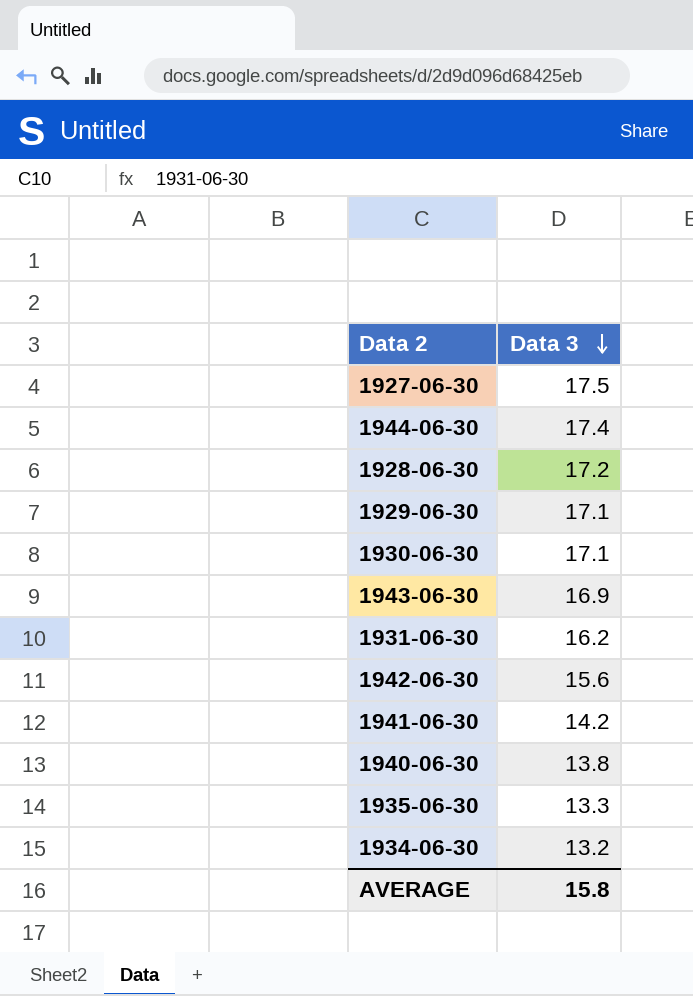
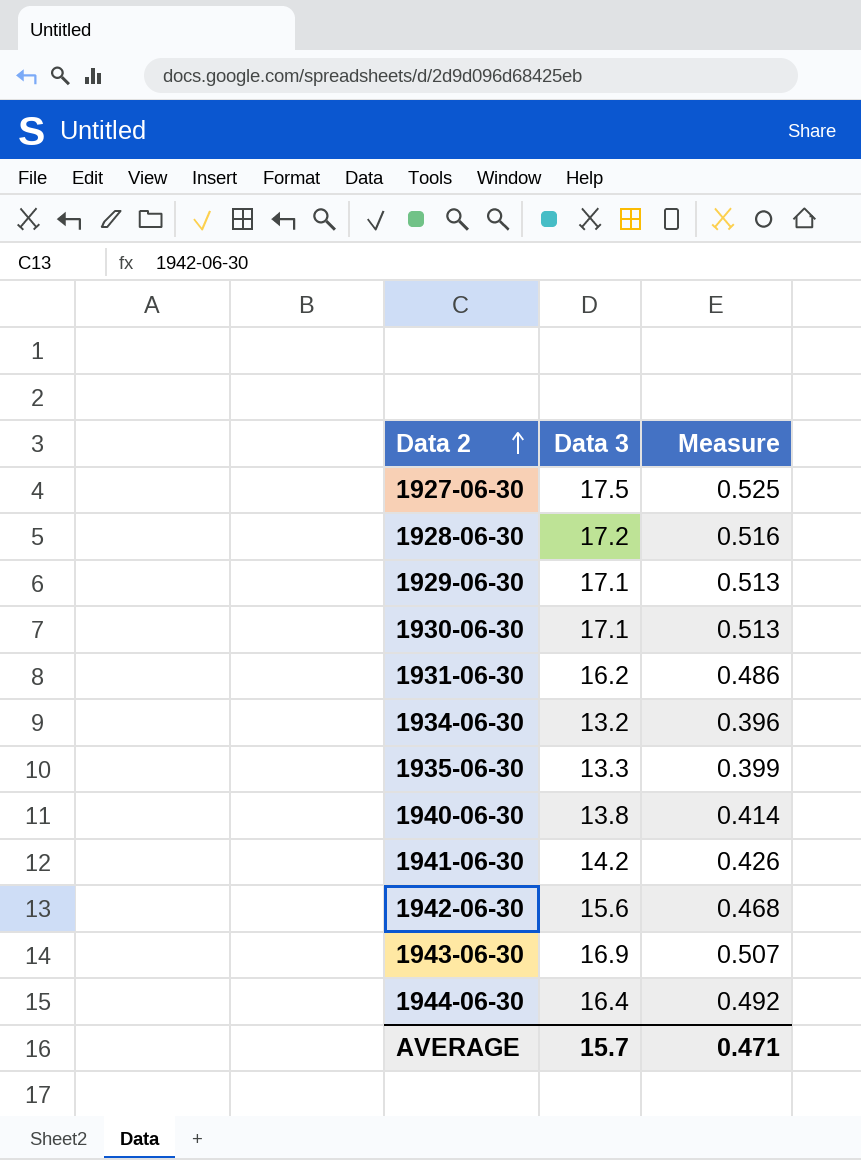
row order: Data 3 descending -> Data 2 ascending
column Measure | formula: none -> [Data 3] * 0.03
1944-06-30 | Data 3: 17.4 -> 16.4
AVERAGE | Data 3: 15.8 -> 15.7

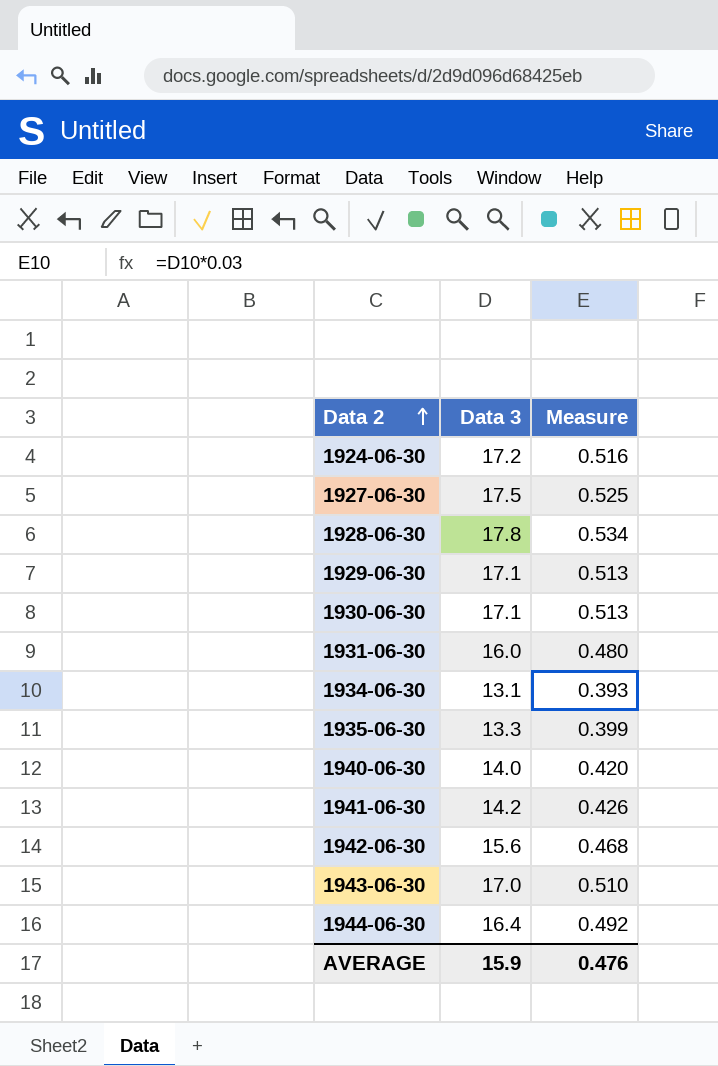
row 1924-06-30: none -> 17.2 | 0.516
1928-06-30 | Data 3: 17.2 -> 17.8
1928-06-30 | Measure: 0.516 -> 0.534
1931-06-30 | Data 3: 16.2 -> 16.0
1931-06-30 | Measure: 0.486 -> 0.480
1934-06-30 | Data 3: 13.2 -> 13.1
1934-06-30 | Measure: 0.396 -> 0.393
1940-06-30 | Data 3: 13.8 -> 14.0
1940-06-30 | Measure: 0.414 -> 0.420
1943-06-30 | Data 3: 16.9 -> 17.0
1943-06-30 | Measure: 0.507 -> 0.510
AVERAGE | Data 3: 15.7 -> 15.9
AVERAGE | Measure: 0.471 -> 0.476

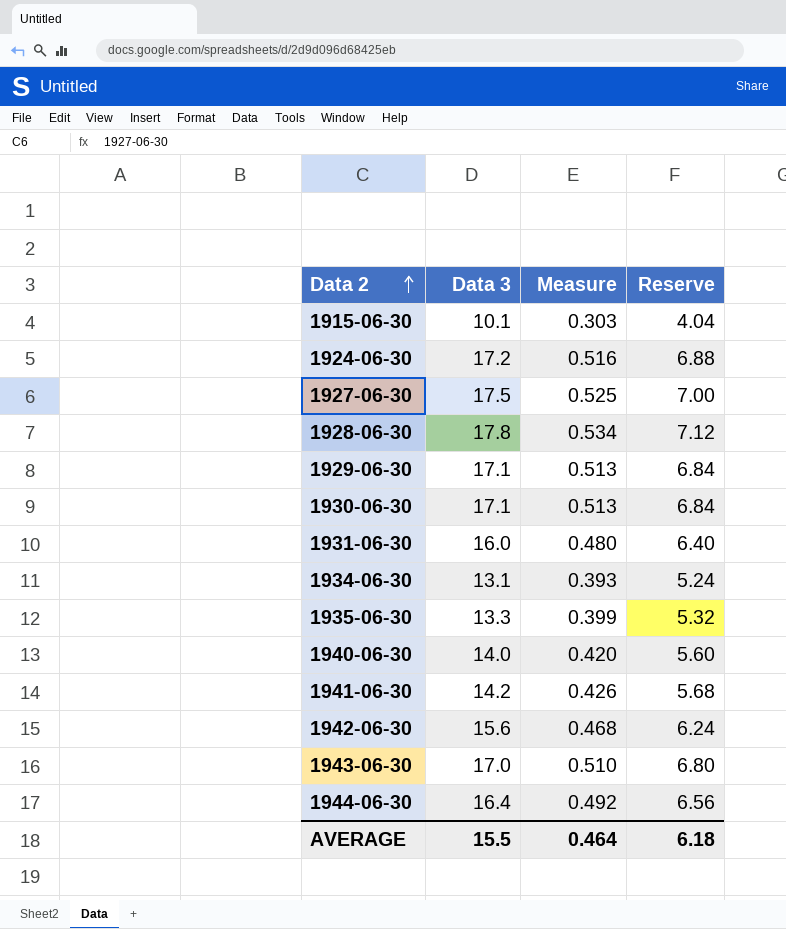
column Reserve | formula: none -> [Data 3] * 0.4
row 1915-06-30: none -> 10.1 | 0.303 | 4.04
AVERAGE | Data 3: 15.9 -> 15.5
AVERAGE | Measure: 0.476 -> 0.464

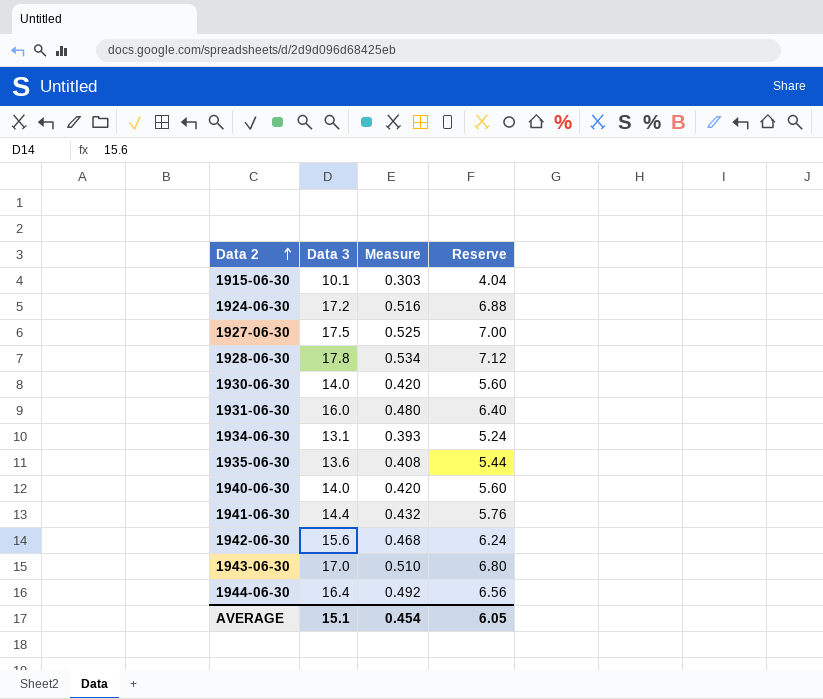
row 1929-06-30: 17.1 | 0.513 | 6.84 -> none
1930-06-30 | Data 3: 17.1 -> 14.0
1930-06-30 | Measure: 0.513 -> 0.420
1930-06-30 | Reserve: 6.84 -> 5.60
1935-06-30 | Data 3: 13.3 -> 13.6
1935-06-30 | Measure: 0.399 -> 0.408
1935-06-30 | Reserve: 5.32 -> 5.44
1941-06-30 | Data 3: 14.2 -> 14.4
1941-06-30 | Measure: 0.426 -> 0.432
1941-06-30 | Reserve: 5.68 -> 5.76
AVERAGE | Data 3: 15.5 -> 15.1
AVERAGE | Measure: 0.464 -> 0.454
AVERAGE | Reserve: 6.18 -> 6.05

